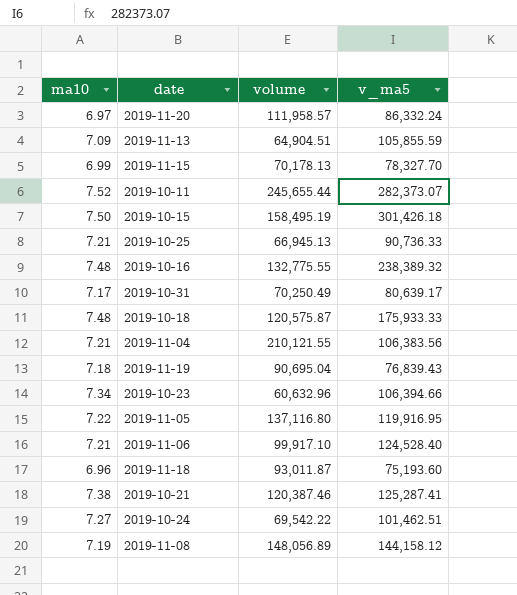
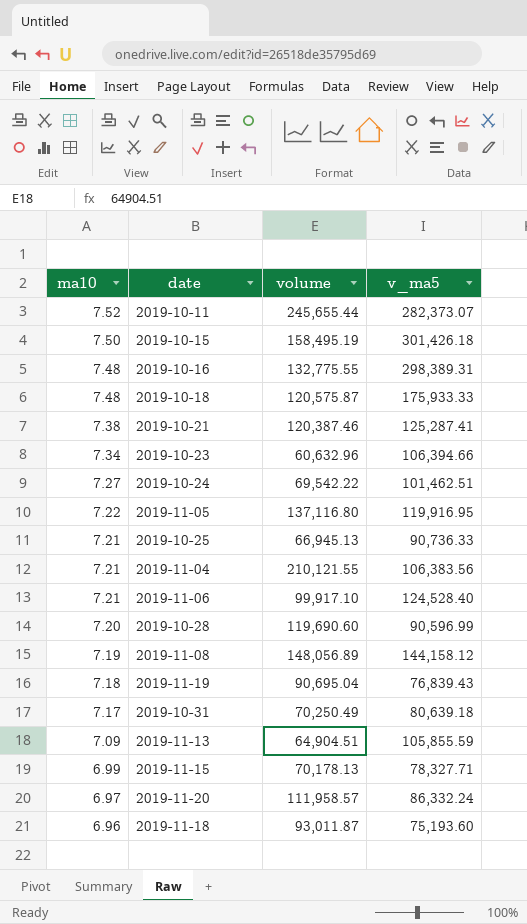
row order: none -> ma10 descending
2019-10-16 | v_ma5: 238,389.32 -> 298,389.31
row 2019-10-28: none -> 7.20 | 119,690.60 | 90,596.99
2019-10-31 | v_ma5: 80,639.17 -> 80,639.18
2019-11-15 | v_ma5: 78,327.70 -> 78,327.71

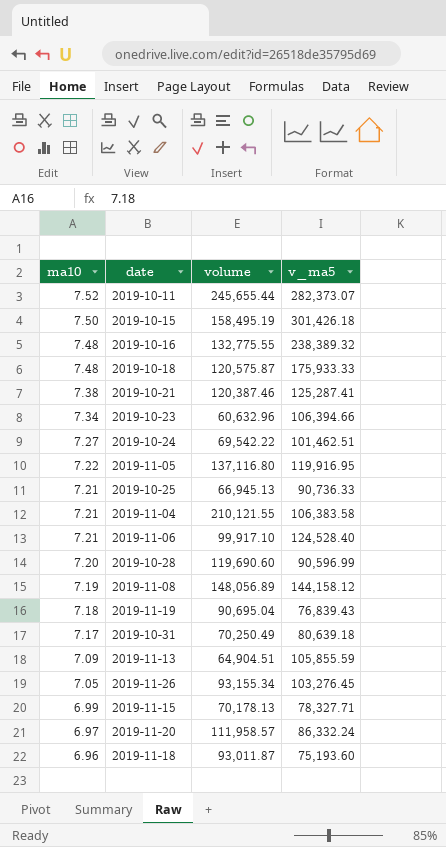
2019-10-16 | v_ma5: 298,389.31 -> 238,389.32
2019-11-04 | v_ma5: 106,383.56 -> 106,383.58
row 2019-11-26: none -> 7.05 | 93,155.34 | 103,276.45

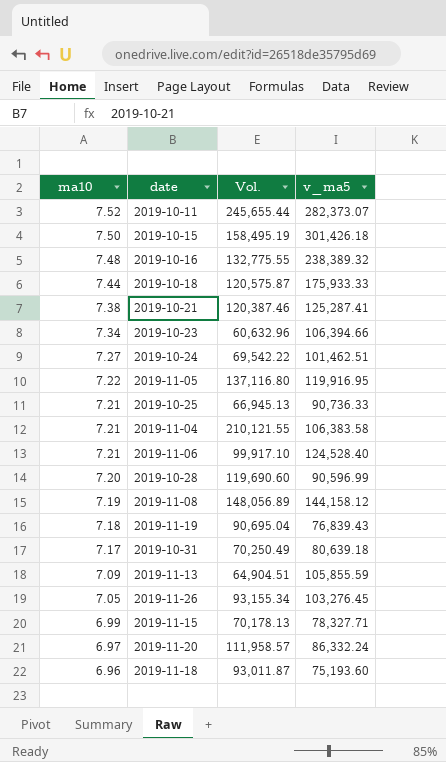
column name: volume -> Vol.
2019-10-18 | ma10: 7.48 -> 7.44

